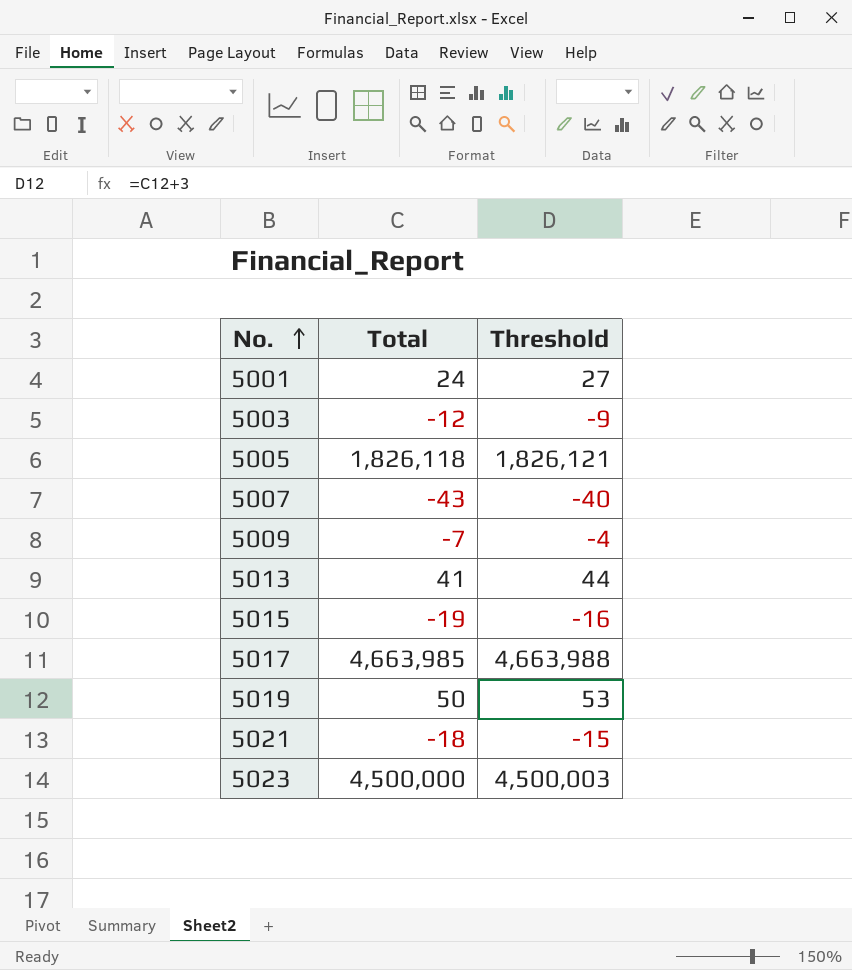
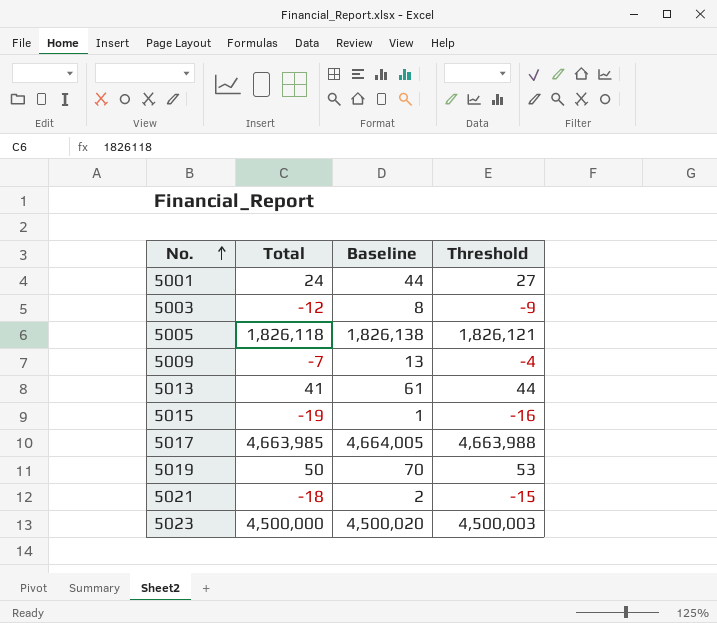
column Baseline | formula: none -> [Total] + 20
row 5007: -43 | -40 -> none

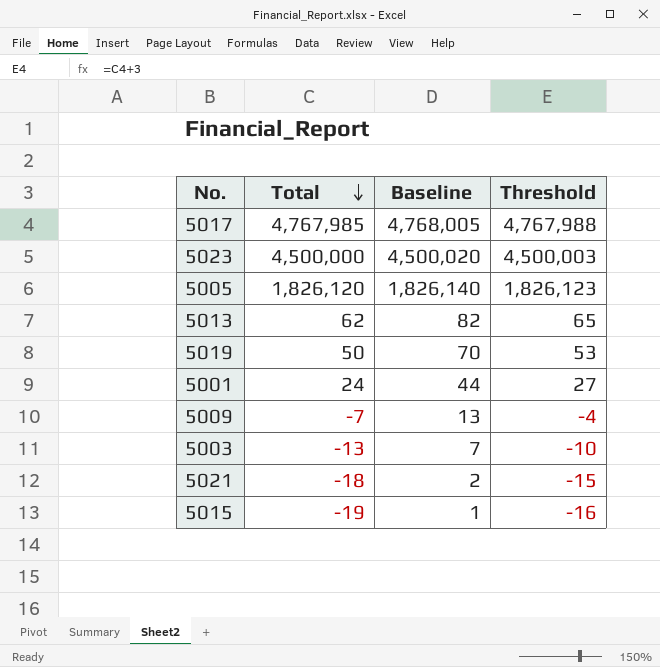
row order: No. ascending -> Total descending
5017 | Total: 4,663,985 -> 4,767,985
5017 | Baseline: 4,664,005 -> 4,768,005
5017 | Threshold: 4,663,988 -> 4,767,988
5005 | Total: 1,826,118 -> 1,826,120
5005 | Baseline: 1,826,138 -> 1,826,140
5005 | Threshold: 1,826,121 -> 1,826,123
5013 | Total: 41 -> 62
5013 | Baseline: 61 -> 82
5013 | Threshold: 44 -> 65
5003 | Total: -12 -> -13
5003 | Baseline: 8 -> 7
5003 | Threshold: -9 -> -10

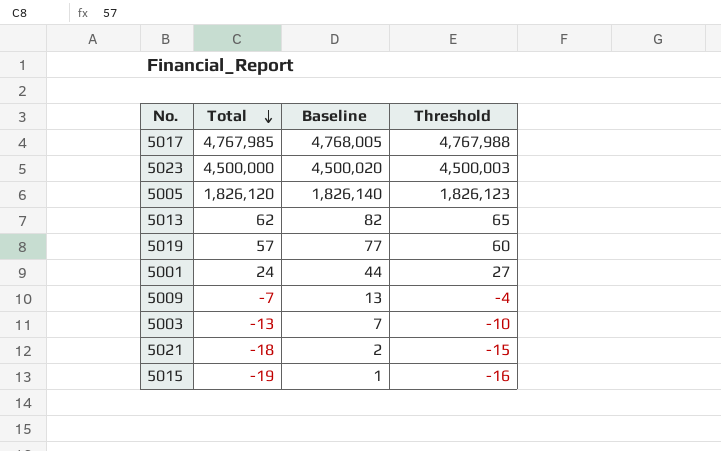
5019 | Total: 50 -> 57
5019 | Baseline: 70 -> 77
5019 | Threshold: 53 -> 60

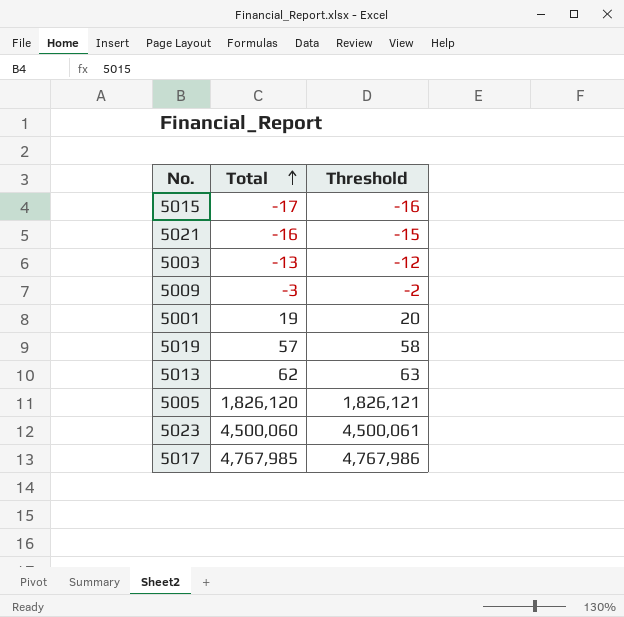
row order: Total descending -> Total ascending
column Baseline | formula: [Total] + 20 -> none
column Threshold | formula: [Total] + 3 -> [Total] + 1
5015 | Total: -19 -> -17
5021 | Total: -18 -> -16
5009 | Total: -7 -> -3
5001 | Total: 24 -> 19
5023 | Total: 4,500,000 -> 4,500,060

